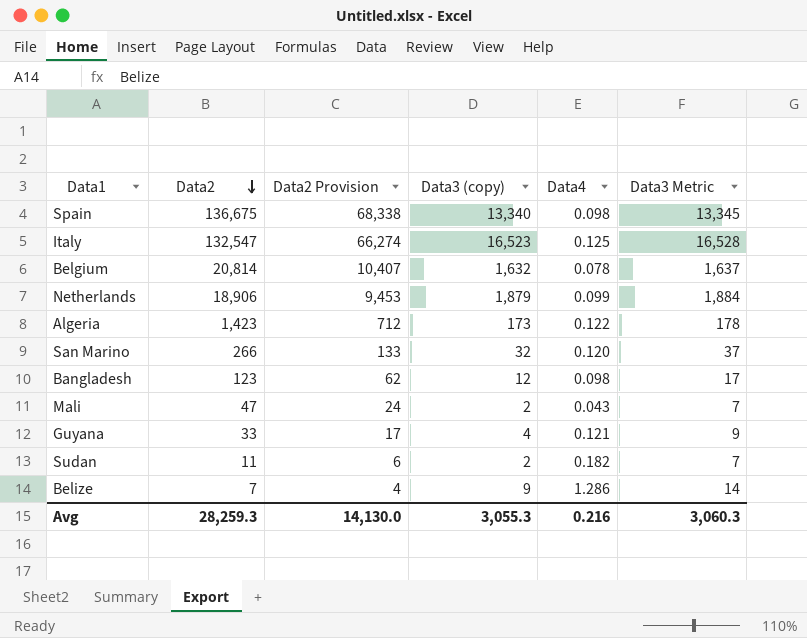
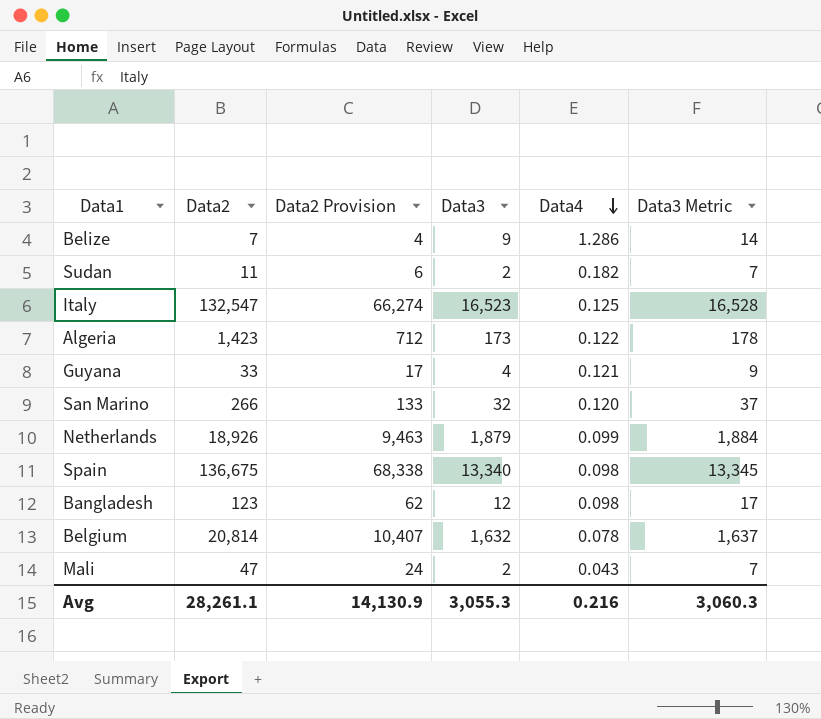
row order: Data2 descending -> Data4 descending
column name: Data3 (copy) -> Data3
Netherlands | Data2: 18,906 -> 18,926
Netherlands | Data2 Provision: 9,453 -> 9,463
Avg | Data2: 28,259.3 -> 28,261.1
Avg | Data2 Provision: 14,130.0 -> 14,130.9

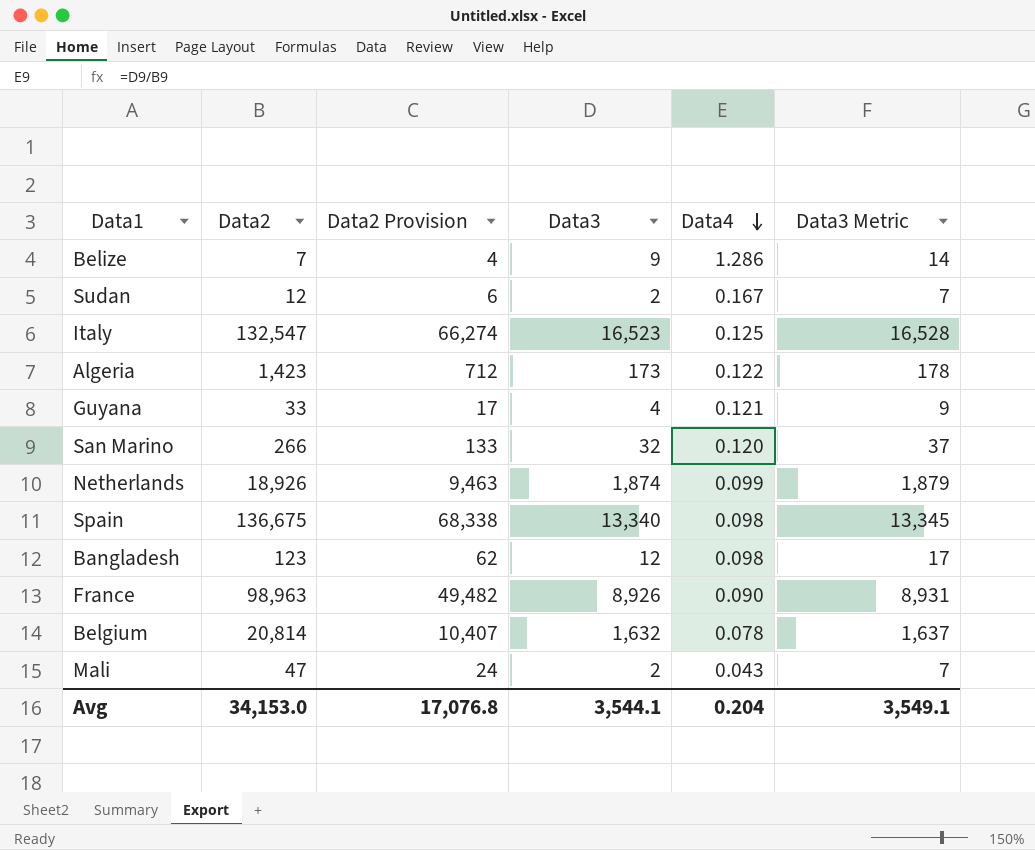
Sudan | Data2: 11 -> 12
Sudan | Data4: 0.182 -> 0.167
Netherlands | Data3: 1,879 -> 1,874
Netherlands | Data3 Metric: 1,884 -> 1,879
row France: none -> 98,963 | 49,482 | 8,926 | 0.090 | 8,931
Avg | Data2: 28,261.1 -> 34,153.0
Avg | Data2 Provision: 14,130.9 -> 17,076.8
Avg | Data3: 3,055.3 -> 3,544.1
Avg | Data4: 0.216 -> 0.204
Avg | Data3 Metric: 3,060.3 -> 3,549.1

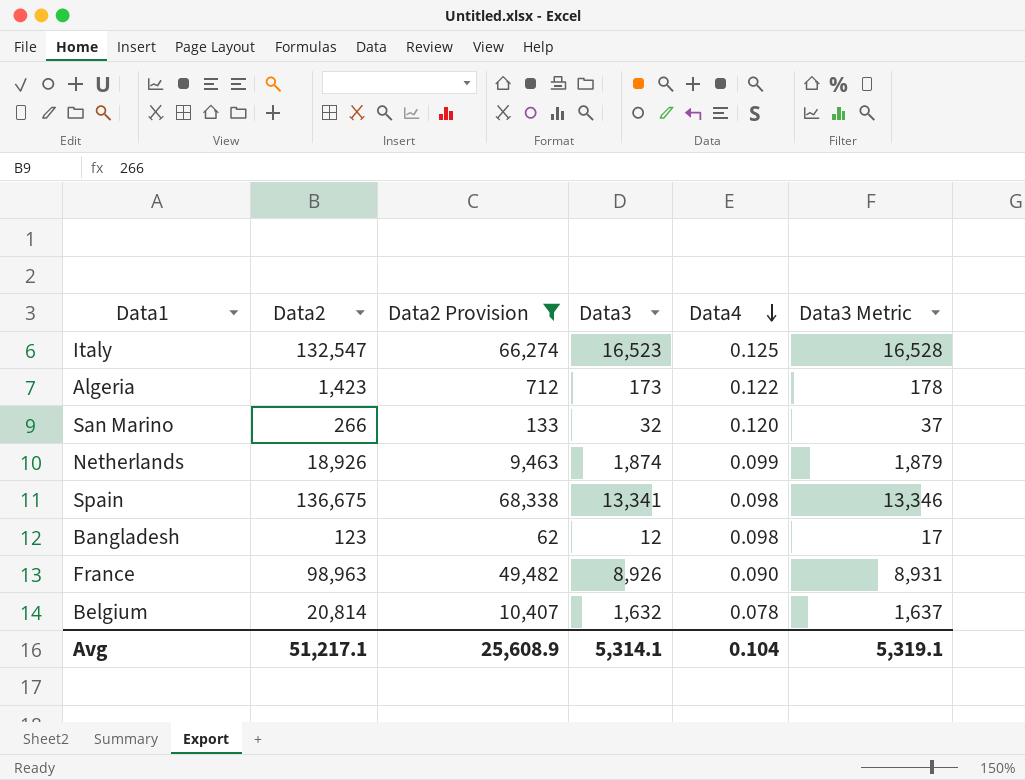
filter: none -> Data2 Provision >= 62
Spain | Data3: 13,340 -> 13,341
Spain | Data3 Metric: 13,345 -> 13,346
Avg | Data2: 34,153.0 -> 51,217.1
Avg | Data2 Provision: 17,076.8 -> 25,608.9
Avg | Data3: 3,544.1 -> 5,314.1
Avg | Data4: 0.204 -> 0.104
Avg | Data3 Metric: 3,549.1 -> 5,319.1

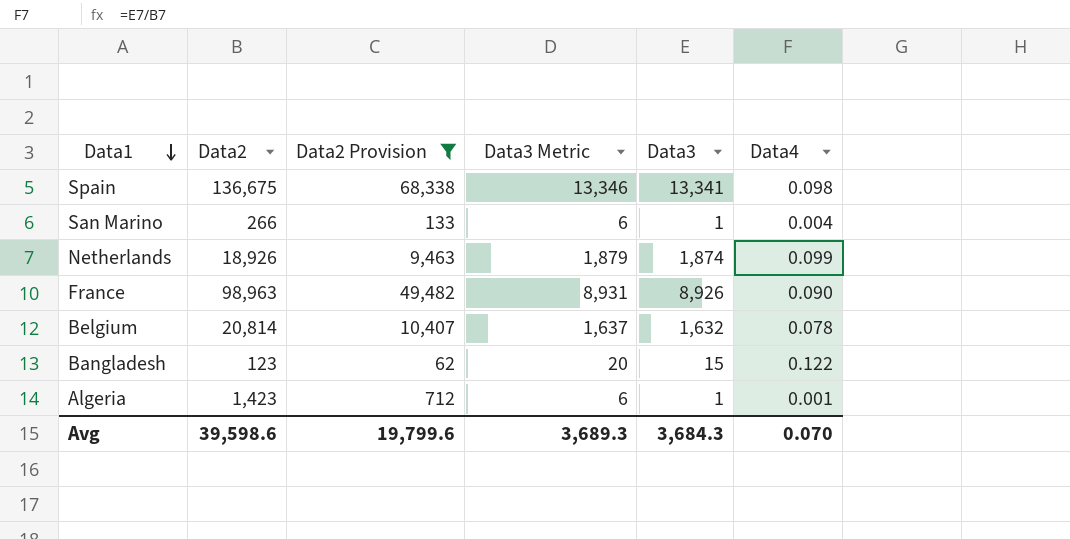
row order: Data4 descending -> Data1 descending
column Data3 Metric | position: 6 -> 4
row Italy: 132,547 | 66,274 | 16,523 | 0.125 | 16,528 -> none
San Marino | Data3 Metric: 37 -> 6
San Marino | Data3: 32 -> 1
San Marino | Data4: 0.120 -> 0.004
Bangladesh | Data3 Metric: 17 -> 20
Bangladesh | Data3: 12 -> 15
Bangladesh | Data4: 0.098 -> 0.122
Algeria | Data3 Metric: 178 -> 6
Algeria | Data3: 173 -> 1
Algeria | Data4: 0.122 -> 0.001
Avg | Data2: 51,217.1 -> 39,598.6
Avg | Data2 Provision: 25,608.9 -> 19,799.6
Avg | Data3 Metric: 5,319.1 -> 3,689.3
Avg | Data3: 5,314.1 -> 3,684.3
Avg | Data4: 0.104 -> 0.070

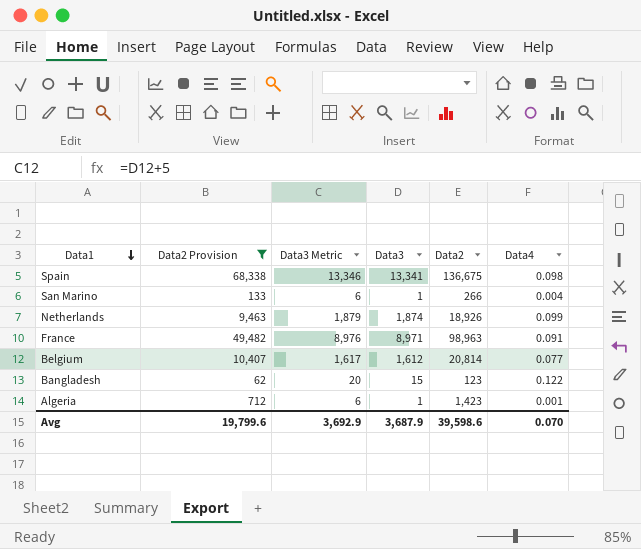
column Data2 | position: 2 -> 5
France | Data3 Metric: 8,931 -> 8,976
France | Data3: 8,926 -> 8,971
France | Data4: 0.090 -> 0.091
Belgium | Data3 Metric: 1,637 -> 1,617
Belgium | Data3: 1,632 -> 1,612
Belgium | Data4: 0.078 -> 0.077
Avg | Data3 Metric: 3,689.3 -> 3,692.9
Avg | Data3: 3,684.3 -> 3,687.9

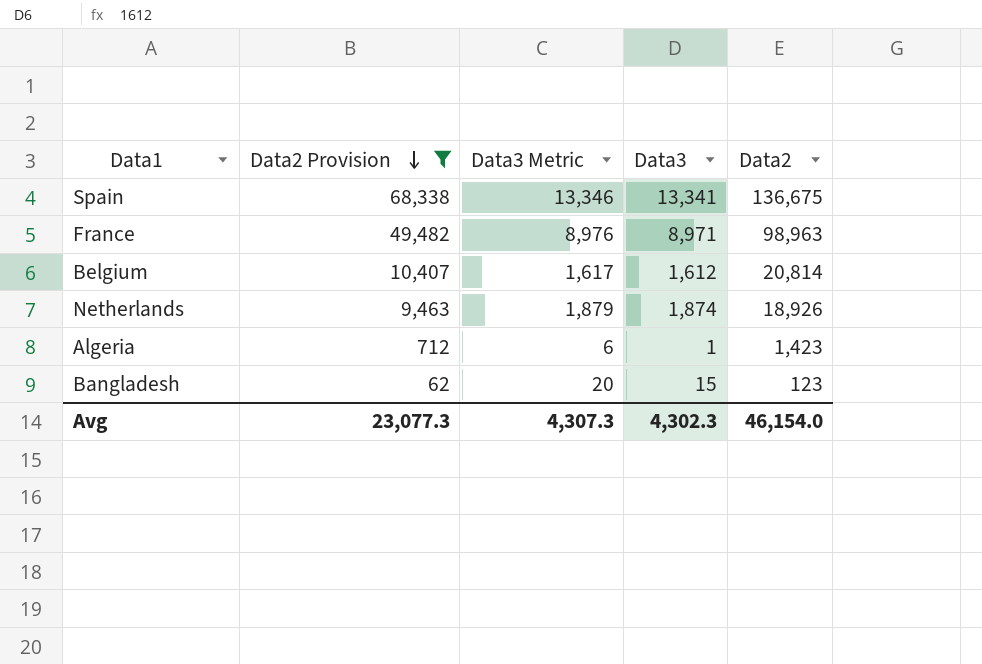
row order: Data1 descending -> Data2 Provision descending
column Data4 | formula: [Data3] / [Data2] -> none
row San Marino: 133 | 6 | 1 | 266 | 0.004 -> none
Avg | Data2 Provision: 19,799.6 -> 23,077.3
Avg | Data3 Metric: 3,692.9 -> 4,307.3
Avg | Data3: 3,687.9 -> 4,302.3
Avg | Data2: 39,598.6 -> 46,154.0

